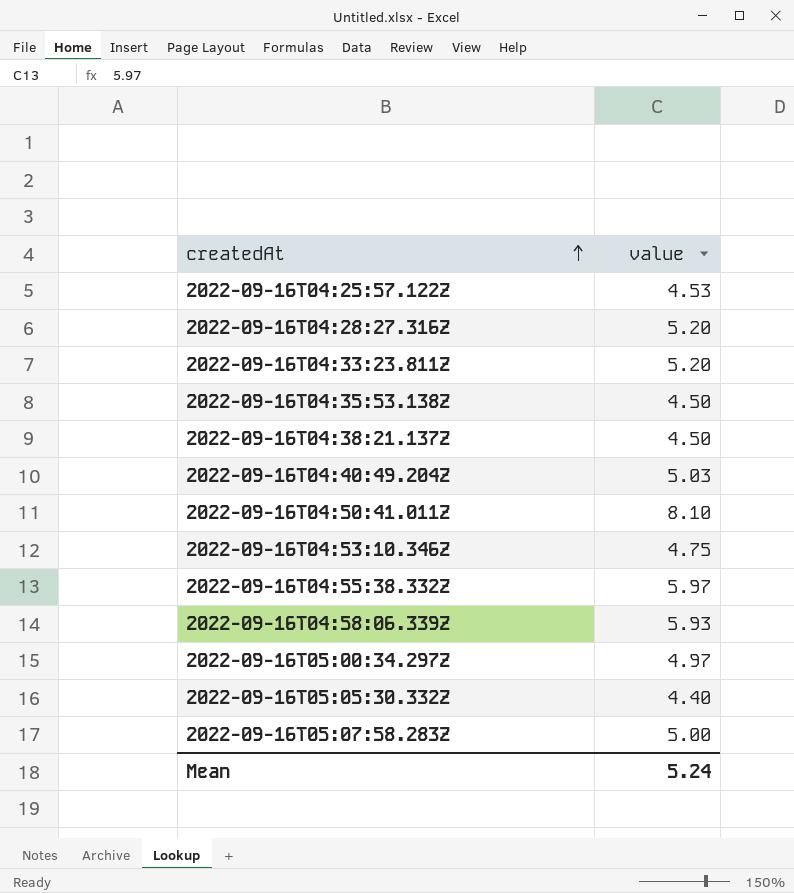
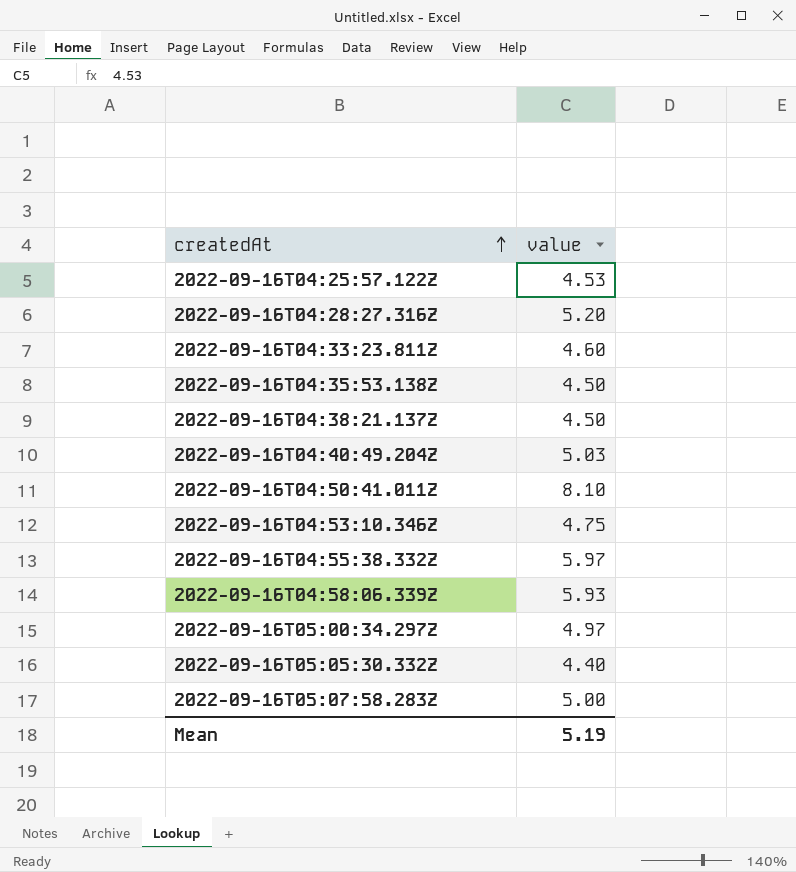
2022-09-16T04:33:23.811Z | value: 5.20 -> 4.60
Mean | value: 5.24 -> 5.19

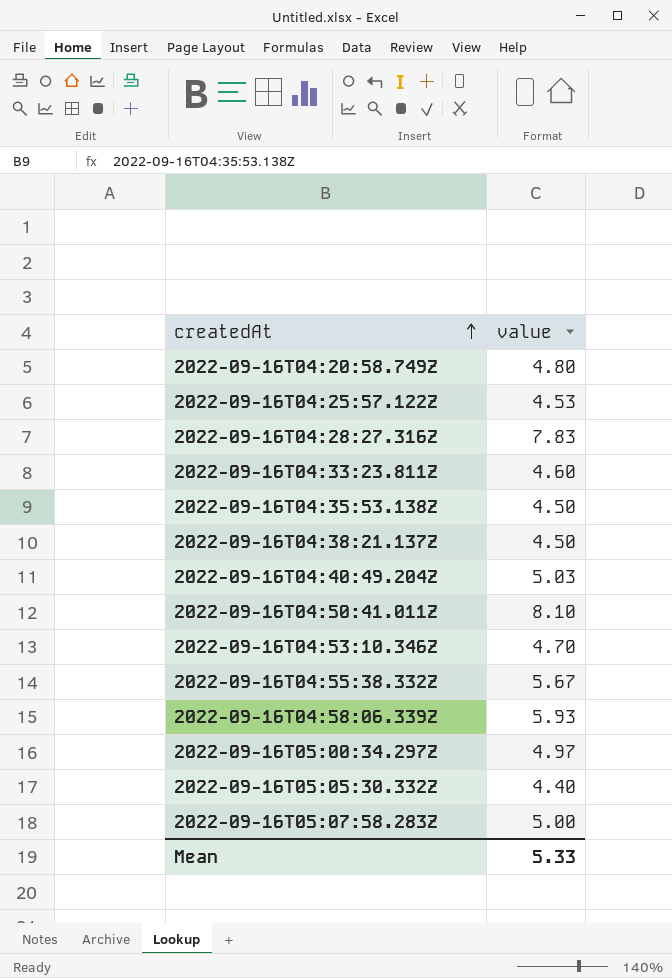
row 2022-09-16T04:20:58.749Z: none -> 4.80
2022-09-16T04:28:27.316Z | value: 5.20 -> 7.83
2022-09-16T04:53:10.346Z | value: 4.75 -> 4.70
2022-09-16T04:55:38.332Z | value: 5.97 -> 5.67
Mean | value: 5.19 -> 5.33

